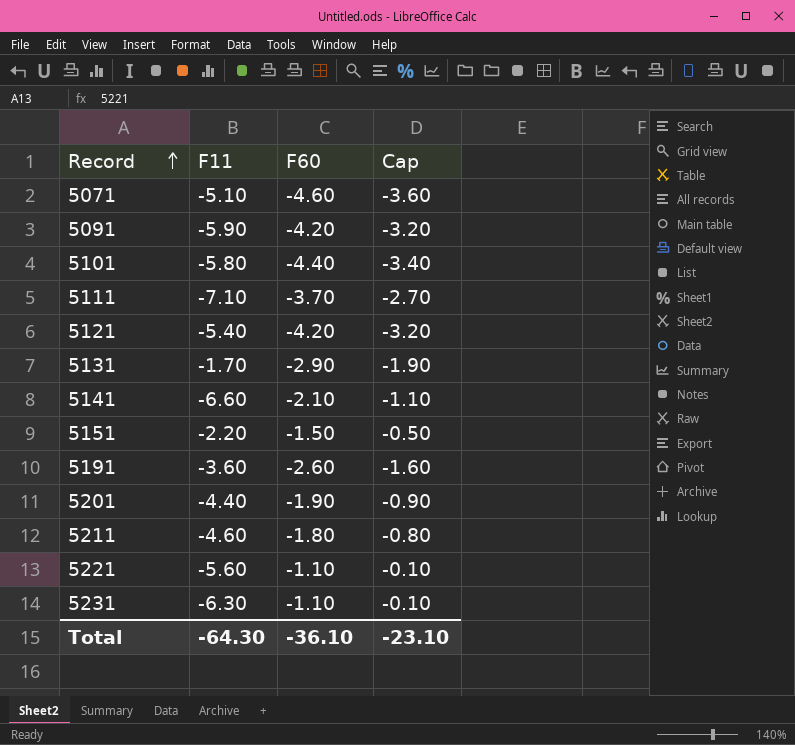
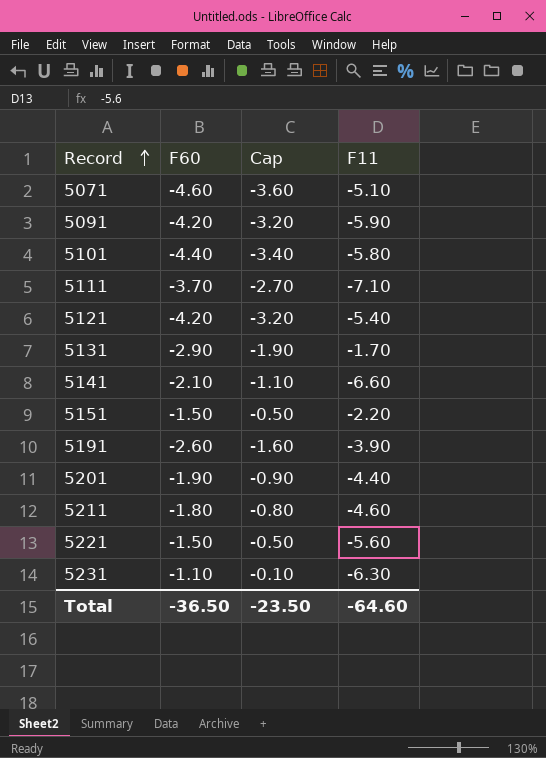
column F11 | position: 2 -> 4
5191 | F11: -3.60 -> -3.90
5221 | F60: -1.10 -> -1.50
5221 | Cap: -0.10 -> -0.50
Total | F60: -36.10 -> -36.50
Total | Cap: -23.10 -> -23.50
Total | F11: -64.30 -> -64.60

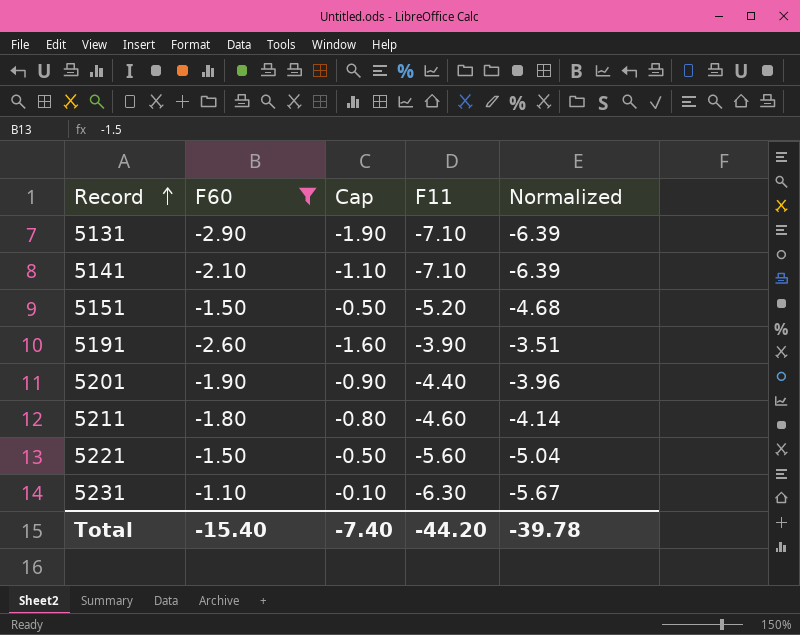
filter: none -> F60 >= -2.90
column Normalized | formula: none -> [F11] * 0.9
5131 | F11: -1.70 -> -7.10
5141 | F11: -6.60 -> -7.10
5151 | F11: -2.20 -> -5.20
Total | F60: -36.50 -> -15.40
Total | Cap: -23.50 -> -7.40
Total | F11: -64.60 -> -44.20

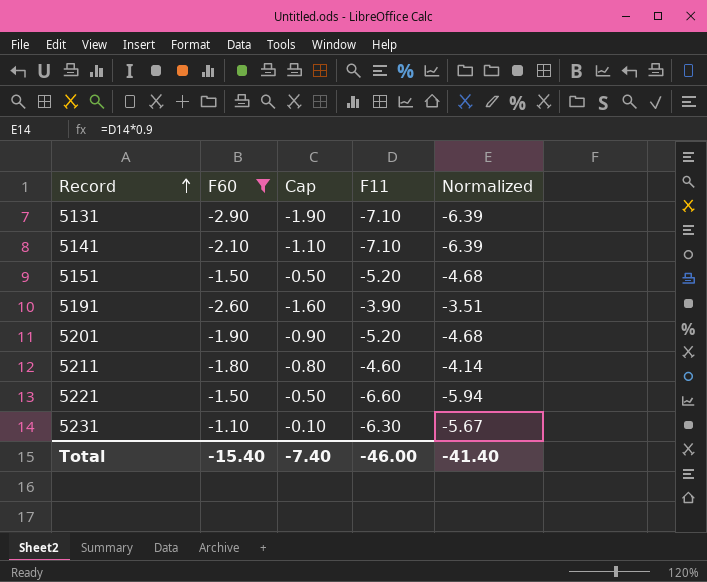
5201 | F11: -4.40 -> -5.20
5201 | Normalized: -3.96 -> -4.68
5221 | F11: -5.60 -> -6.60
5221 | Normalized: -5.04 -> -5.94
Total | F11: -44.20 -> -46.00
Total | Normalized: -39.78 -> -41.40

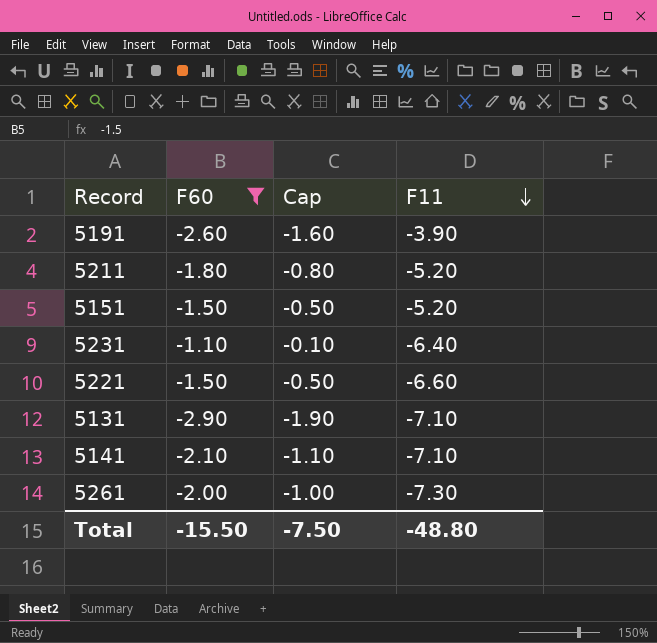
row order: Record ascending -> F11 descending
column Normalized | formula: [F11] * 0.9 -> none
row 5201: -1.90 | -0.90 | -5.20 | -4.68 -> none
5211 | F11: -4.60 -> -5.20
5231 | F11: -6.30 -> -6.40
row 5261: none -> -2.00 | -1.00 | -7.30
Total | F60: -15.40 -> -15.50
Total | Cap: -7.40 -> -7.50
Total | F11: -46.00 -> -48.80

